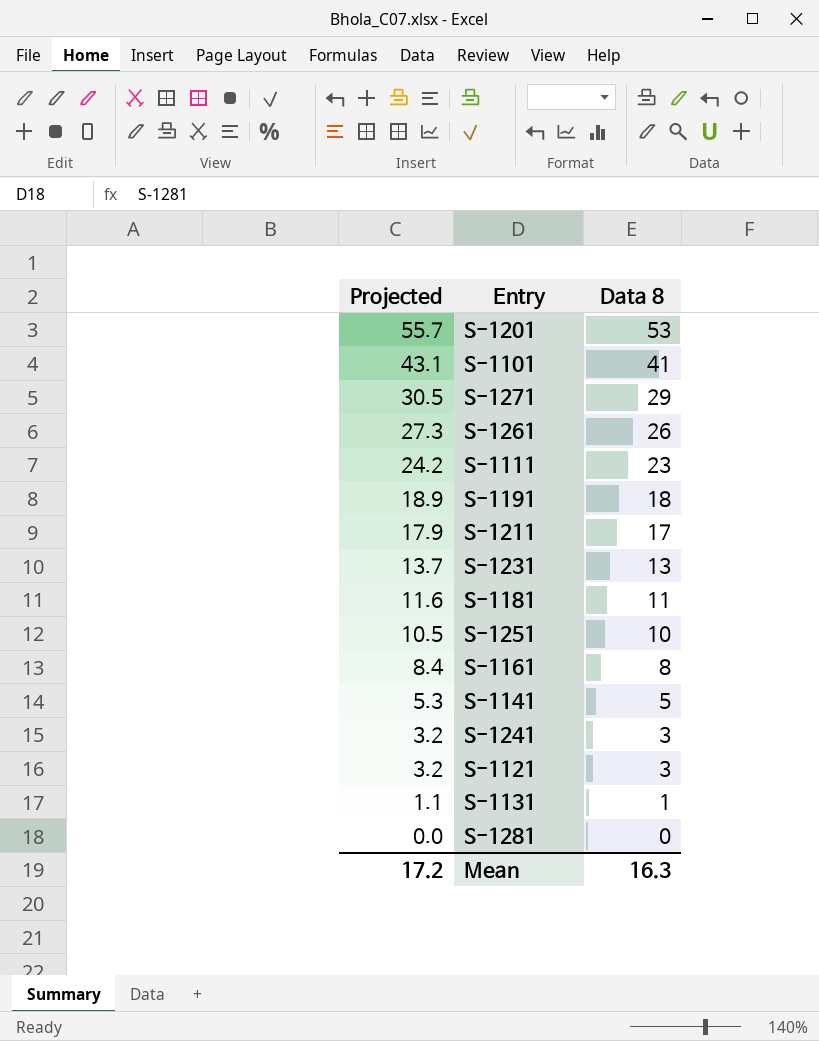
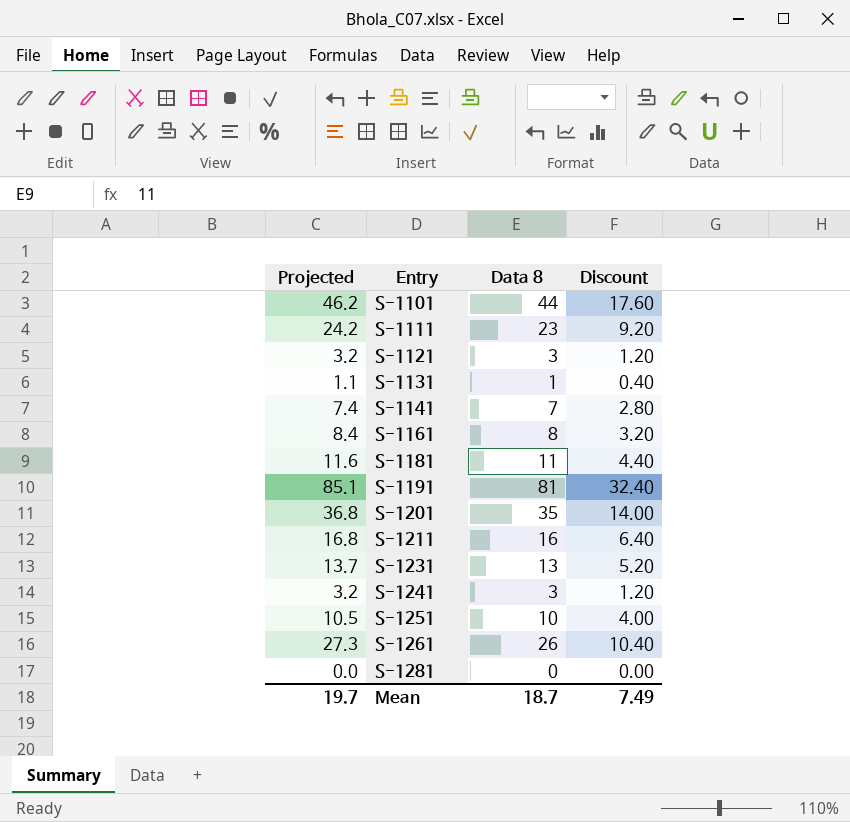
row order: Projected descending -> Entry ascending
column Discount | formula: none -> [Data 8] * 0.4
row S-1271: 30.5 | 29 -> none
S-1101 | Projected: 43.1 -> 46.2
S-1101 | Data 8: 41 -> 44
S-1141 | Projected: 5.3 -> 7.4
S-1141 | Data 8: 5 -> 7
S-1191 | Projected: 18.9 -> 85.1
S-1191 | Data 8: 18 -> 81
S-1201 | Projected: 55.7 -> 36.8
S-1201 | Data 8: 53 -> 35
S-1211 | Projected: 17.9 -> 16.8
S-1211 | Data 8: 17 -> 16
Mean | Projected: 17.2 -> 19.7
Mean | Data 8: 16.3 -> 18.7

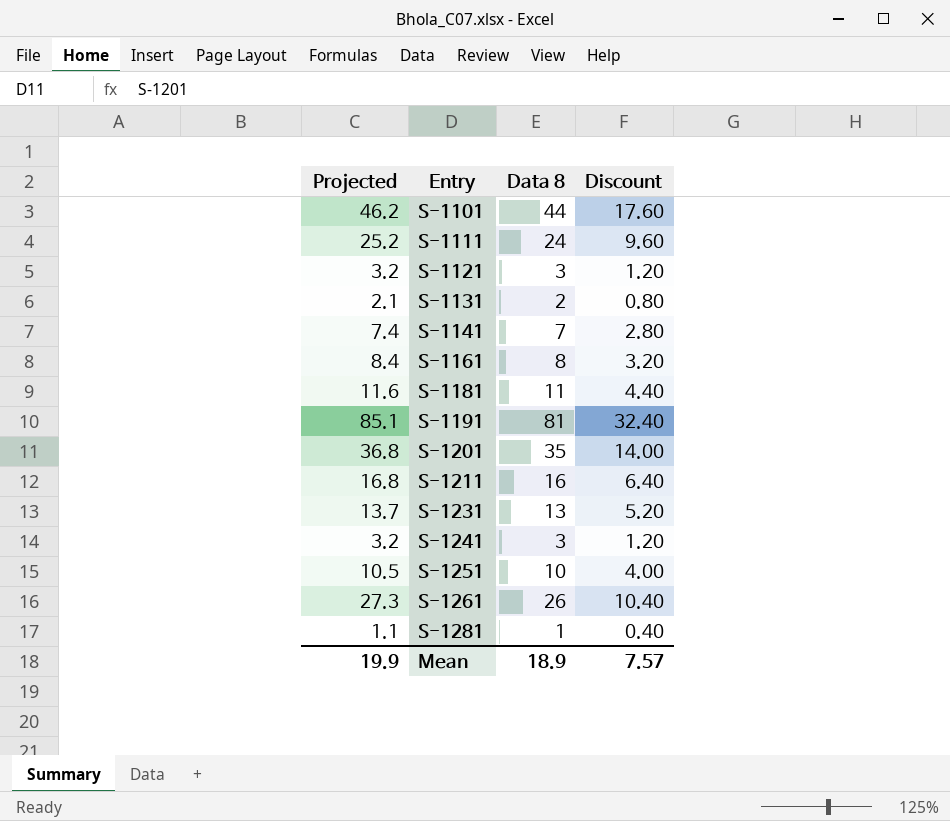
S-1111 | Projected: 24.2 -> 25.2
S-1111 | Data 8: 23 -> 24
S-1111 | Discount: 9.20 -> 9.60
S-1131 | Projected: 1.1 -> 2.1
S-1131 | Data 8: 1 -> 2
S-1131 | Discount: 0.40 -> 0.80
S-1281 | Projected: 0.0 -> 1.1
S-1281 | Data 8: 0 -> 1
S-1281 | Discount: 0.00 -> 0.40
Mean | Projected: 19.7 -> 19.9
Mean | Data 8: 18.7 -> 18.9
Mean | Discount: 7.49 -> 7.57

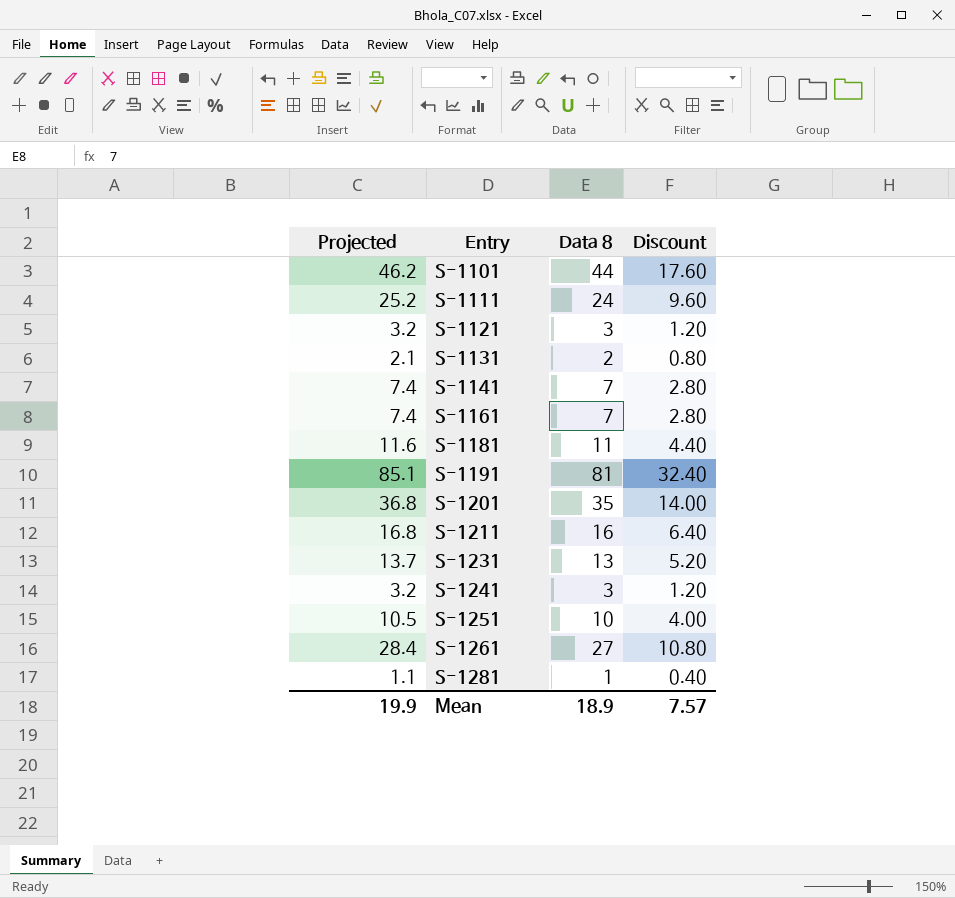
S-1161 | Projected: 8.4 -> 7.4
S-1161 | Data 8: 8 -> 7
S-1161 | Discount: 3.20 -> 2.80
S-1261 | Projected: 27.3 -> 28.4
S-1261 | Data 8: 26 -> 27
S-1261 | Discount: 10.40 -> 10.80

